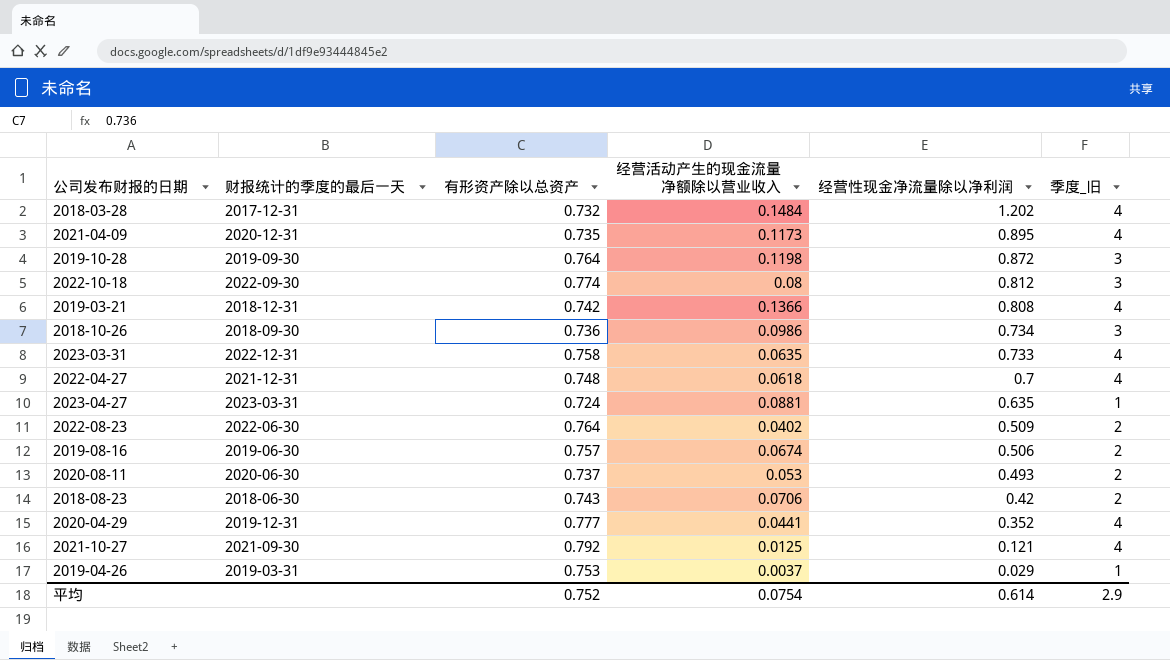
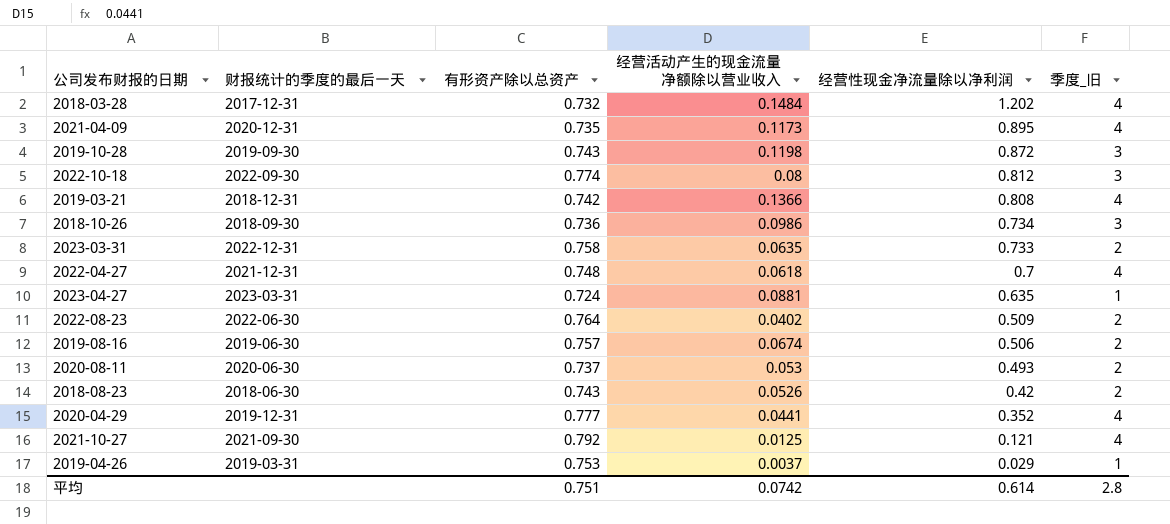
2019-10-28 | 有形资产除以总资产: 0.764 -> 0.743
2023-03-31 | 季度_旧: 4 -> 2
2018-08-23 | 经营活动产生的现金流量净额除以营业收入: 0.0706 -> 0.0526
平均 | 有形资产除以总资产: 0.752 -> 0.751
平均 | 经营活动产生的现金流量净额除以营业收入: 0.0754 -> 0.0742
平均 | 季度_旧: 2.9 -> 2.8

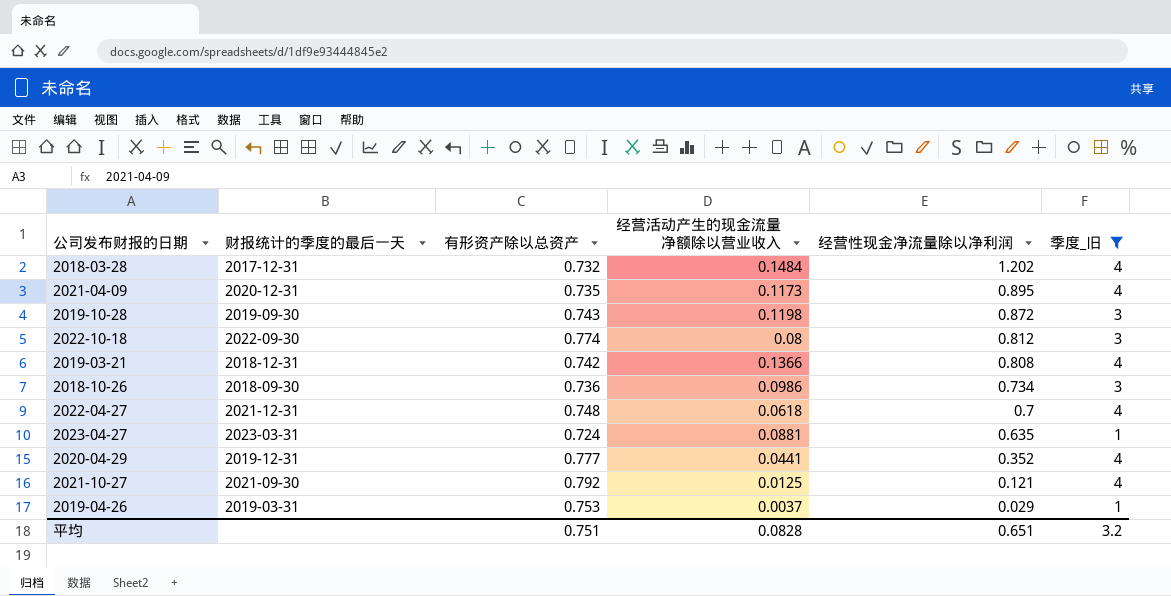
filter: none -> 季度_旧 != 2
平均 | 经营活动产生的现金流量净额除以营业收入: 0.0742 -> 0.0828
平均 | 经营性现金净流量除以净利润: 0.614 -> 0.651
平均 | 季度_旧: 2.8 -> 3.2

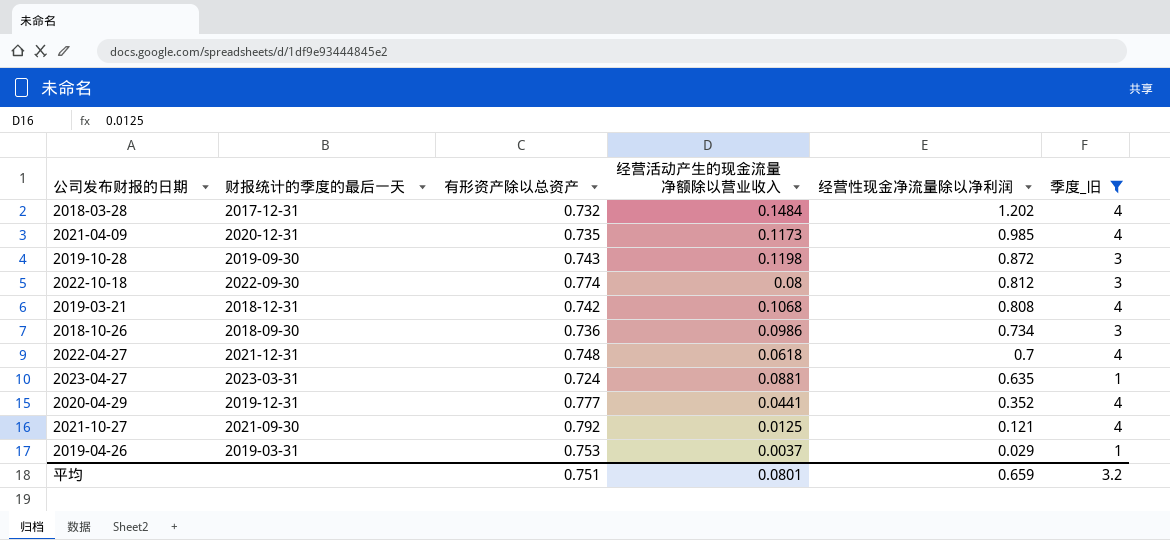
2021-04-09 | 经营性现金净流量除以净利润: 0.895 -> 0.985
2019-03-21 | 经营活动产生的现金流量净额除以营业收入: 0.1366 -> 0.1068
平均 | 经营活动产生的现金流量净额除以营业收入: 0.0828 -> 0.0801
平均 | 经营性现金净流量除以净利润: 0.651 -> 0.659

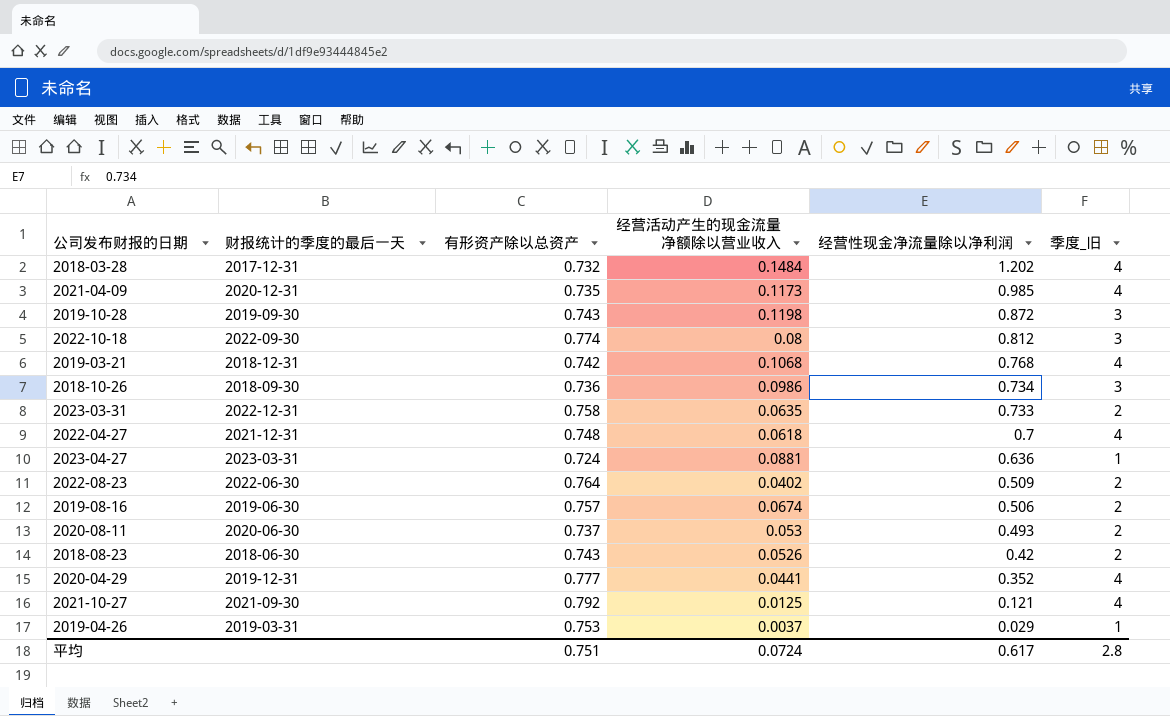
filter: 季度_旧 != 2 -> none
2019-03-21 | 经营性现金净流量除以净利润: 0.808 -> 0.768
2023-04-27 | 经营性现金净流量除以净利润: 0.635 -> 0.636
平均 | 经营活动产生的现金流量净额除以营业收入: 0.0801 -> 0.0724
平均 | 经营性现金净流量除以净利润: 0.659 -> 0.617
平均 | 季度_旧: 3.2 -> 2.8

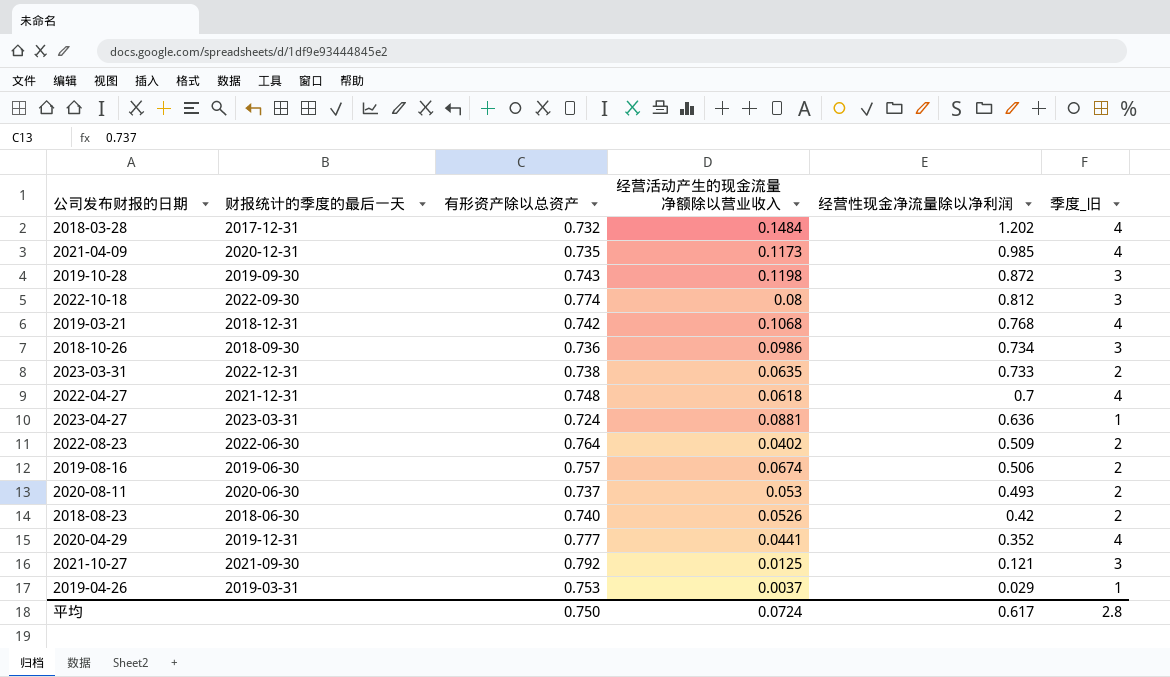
2023-03-31 | 有形资产除以总资产: 0.758 -> 0.738
2018-08-23 | 有形资产除以总资产: 0.743 -> 0.740
2021-10-27 | 季度_旧: 4 -> 3
平均 | 有形资产除以总资产: 0.751 -> 0.750

